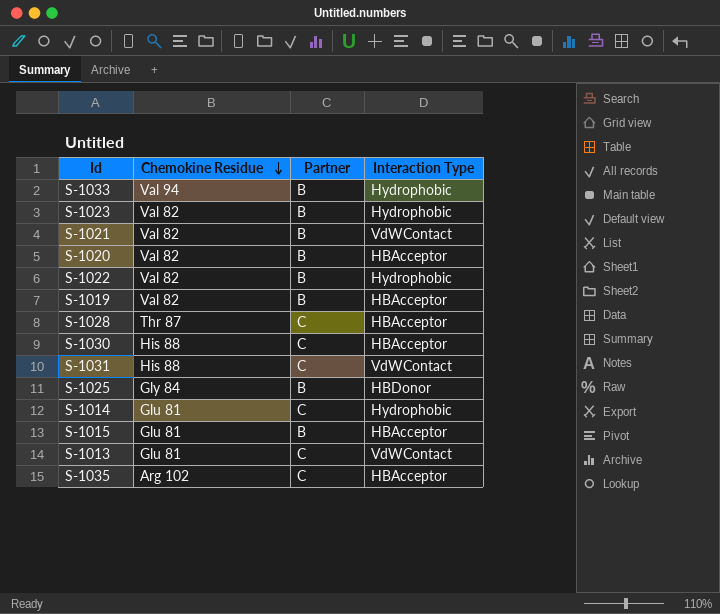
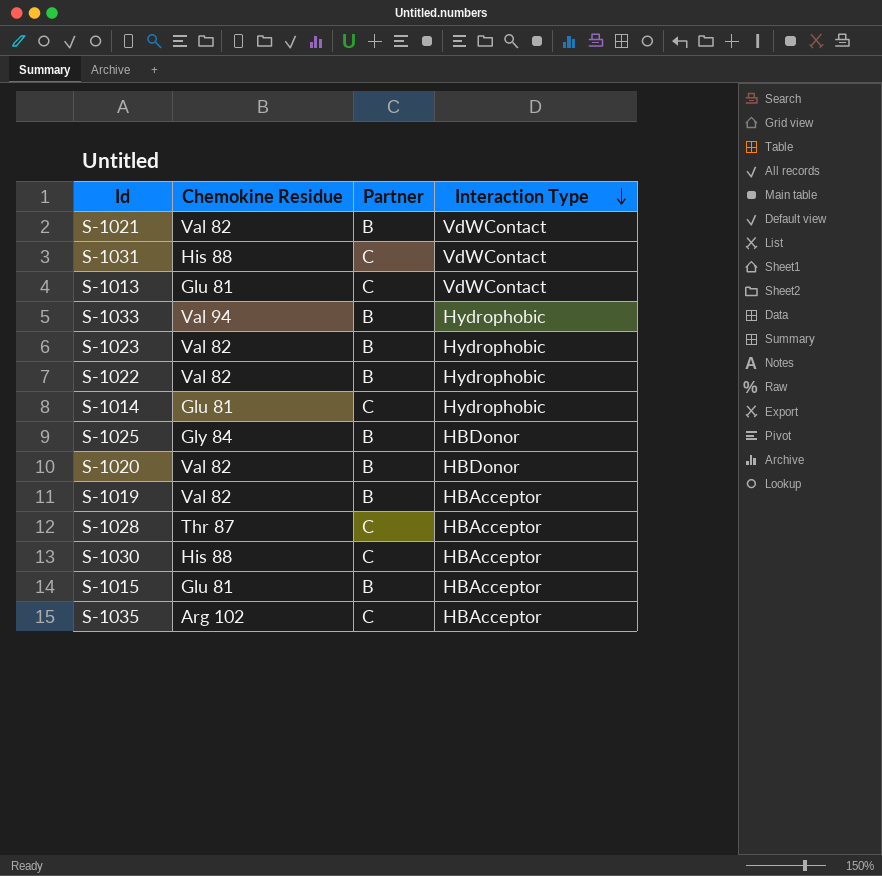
row order: Chemokine Residue descending -> Interaction Type descending
S-1020 | Interaction Type: HBAcceptor -> HBDonor

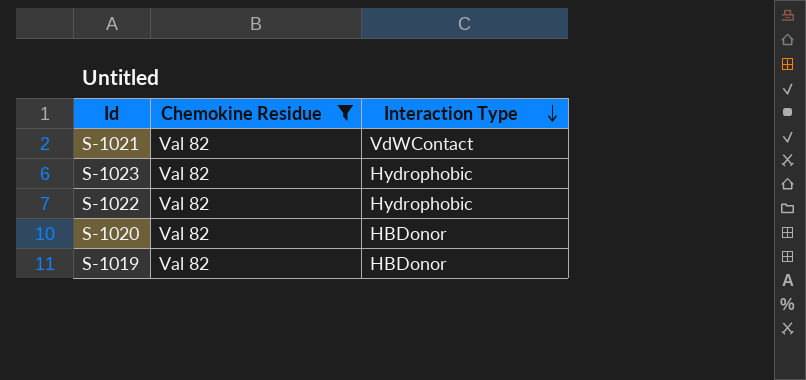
filter: none -> Chemokine Residue = Val 82
column Partner | position: 3 -> none
S-1019 | Interaction Type: HBAcceptor -> HBDonor

